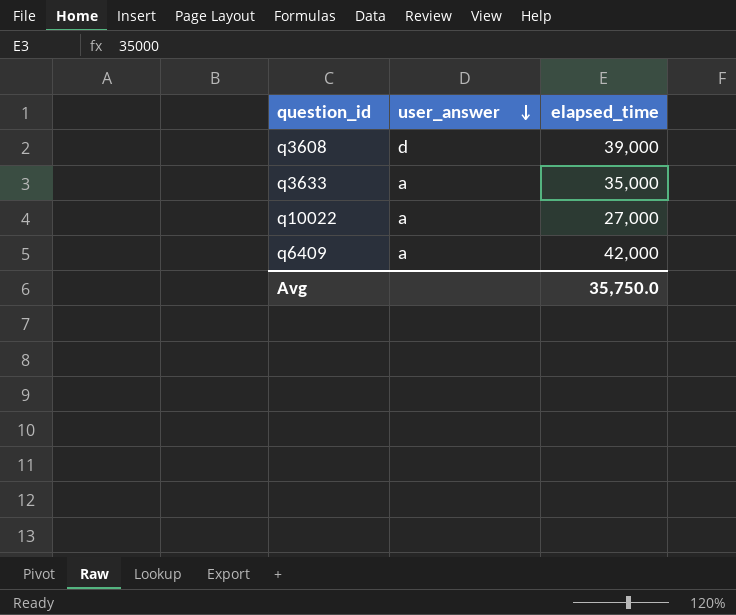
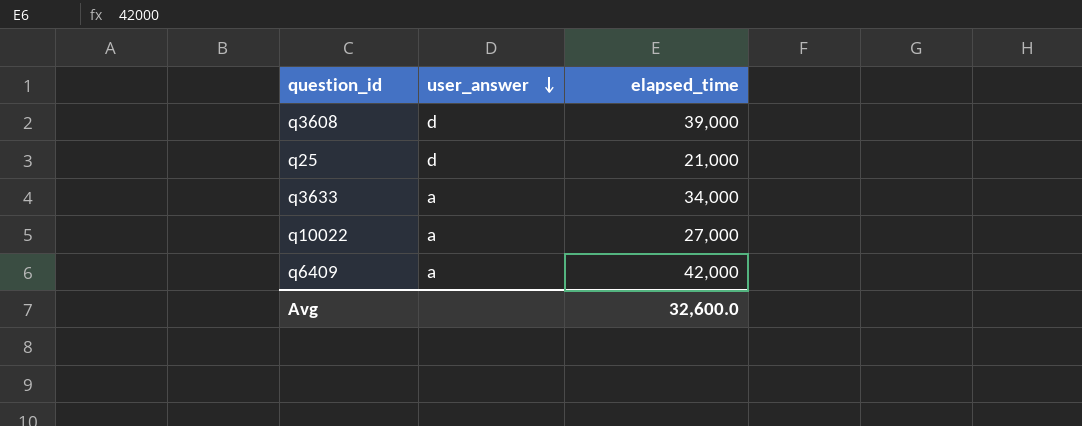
row q25: none -> d | 21,000
q3633 | elapsed_time: 35,000 -> 34,000
Avg | elapsed_time: 35,750.0 -> 32,600.0

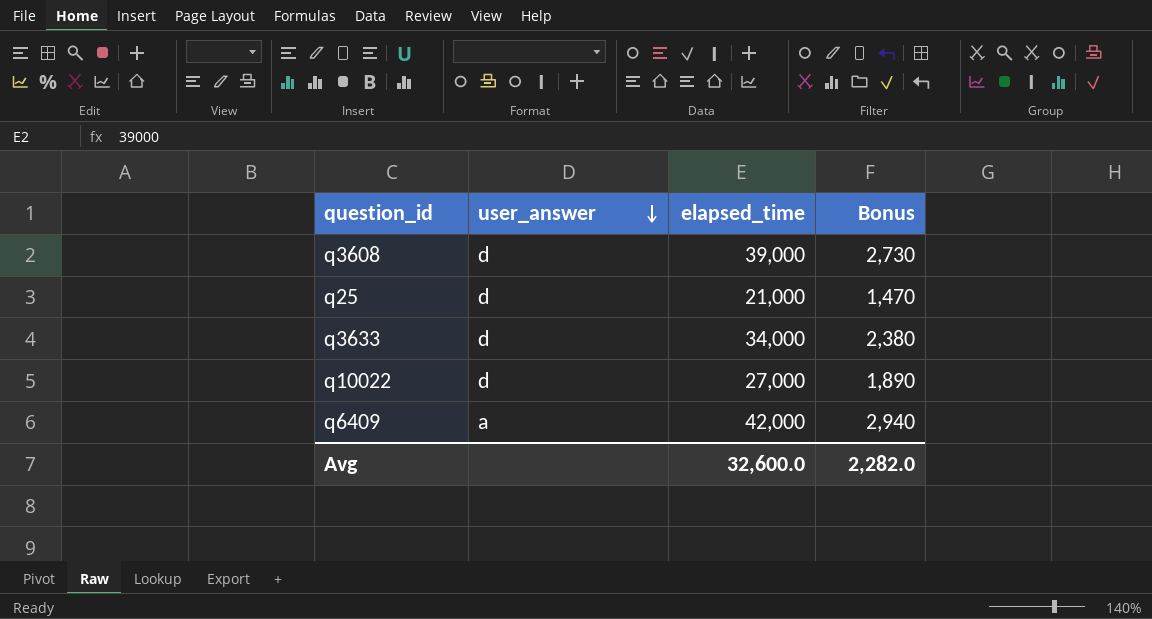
column Bonus | formula: none -> [elapsed_time] * 0.07
q3633 | user_answer: a -> d
q10022 | user_answer: a -> d

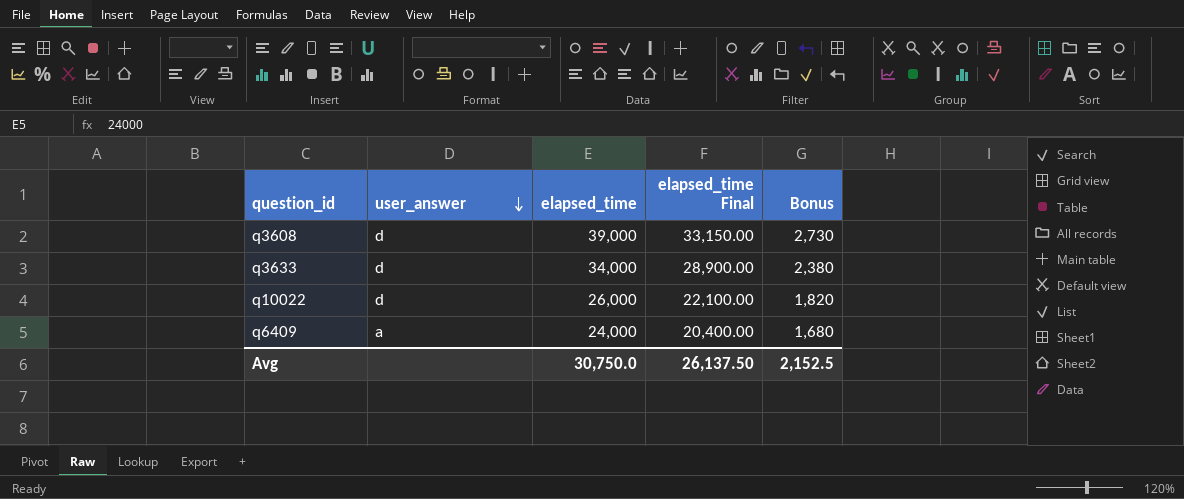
column elapsed_time Final | formula: none -> [elapsed_time] * 0.85
row q25: d | 21,000 | 1,470 -> none
q10022 | elapsed_time: 27,000 -> 26,000
q10022 | Bonus: 1,890 -> 1,820
q6409 | elapsed_time: 42,000 -> 24,000
q6409 | Bonus: 2,940 -> 1,680
Avg | elapsed_time: 32,600.0 -> 30,750.0
Avg | Bonus: 2,282.0 -> 2,152.5

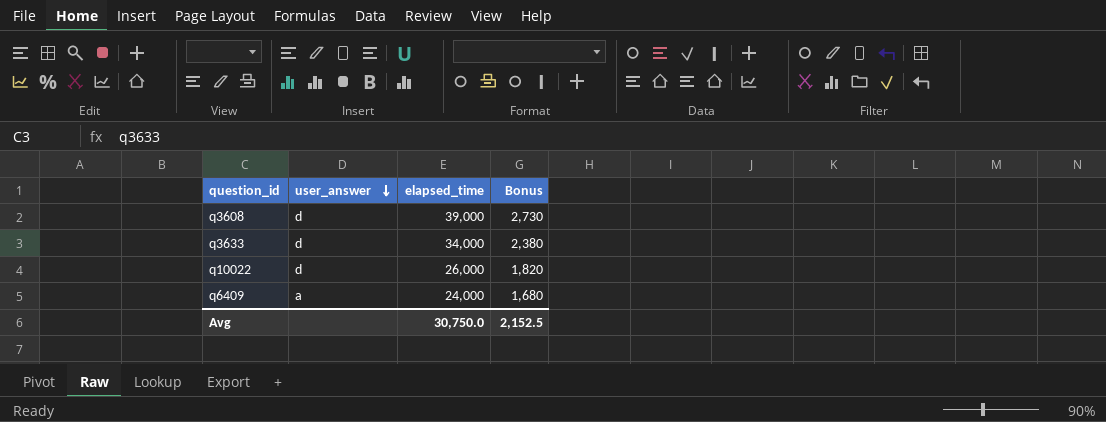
column elapsed_time Final | formula: [elapsed_time] * 0.85 -> none

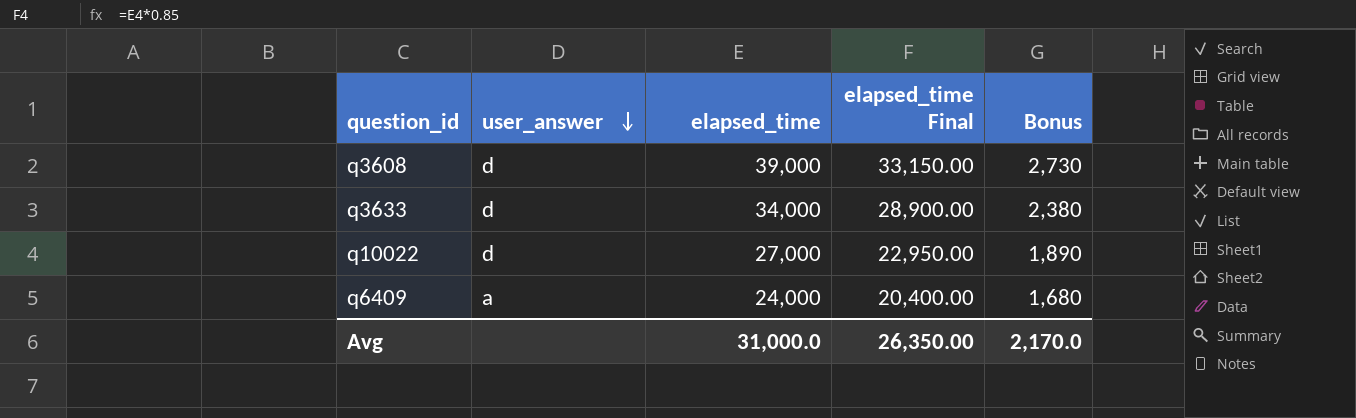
column elapsed_time Final | formula: none -> [elapsed_time] * 0.85
q10022 | elapsed_time: 26,000 -> 27,000
q10022 | Bonus: 1,820 -> 1,890
Avg | elapsed_time: 30,750.0 -> 31,000.0
Avg | Bonus: 2,152.5 -> 2,170.0

